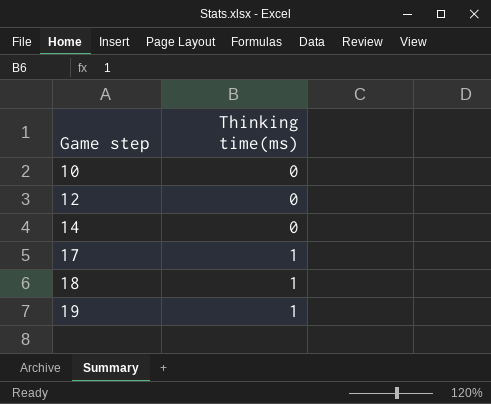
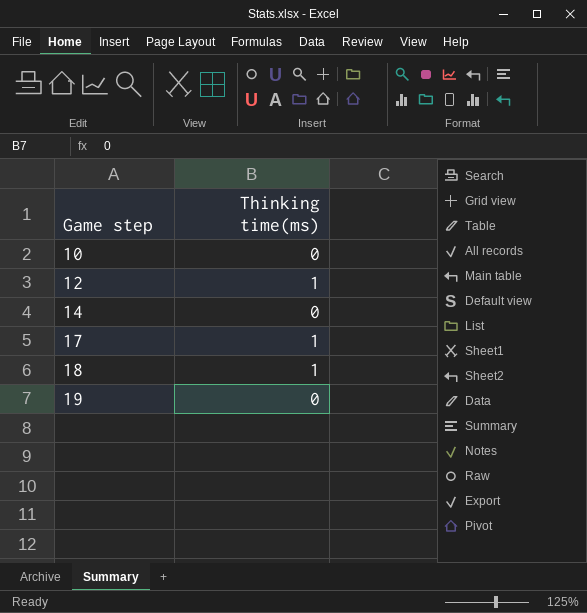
12 | Thinking time(ms): 0 -> 1
19 | Thinking time(ms): 1 -> 0

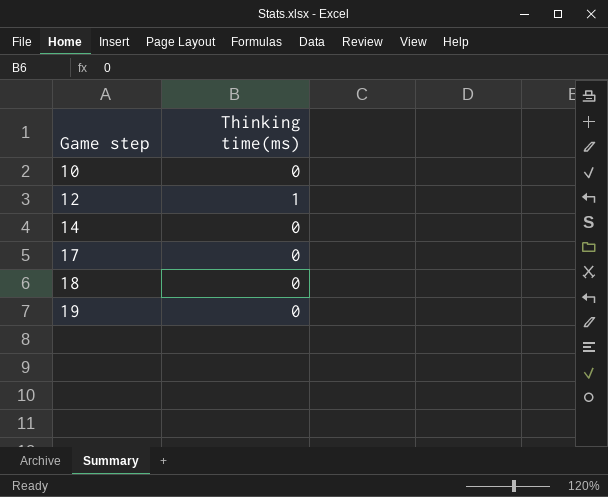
17 | Thinking time(ms): 1 -> 0
18 | Thinking time(ms): 1 -> 0

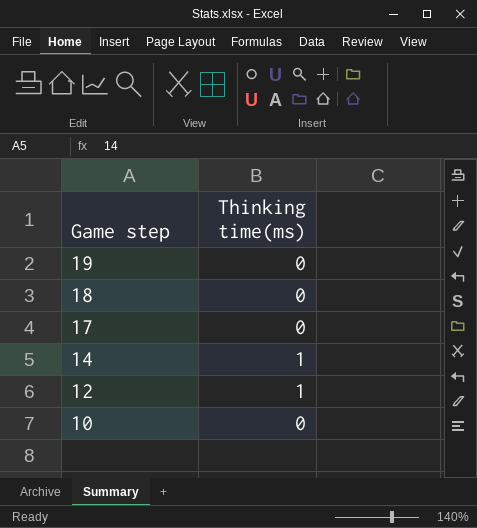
row order: Game step ascending -> Game step descending
14 | Thinking time(ms): 0 -> 1

